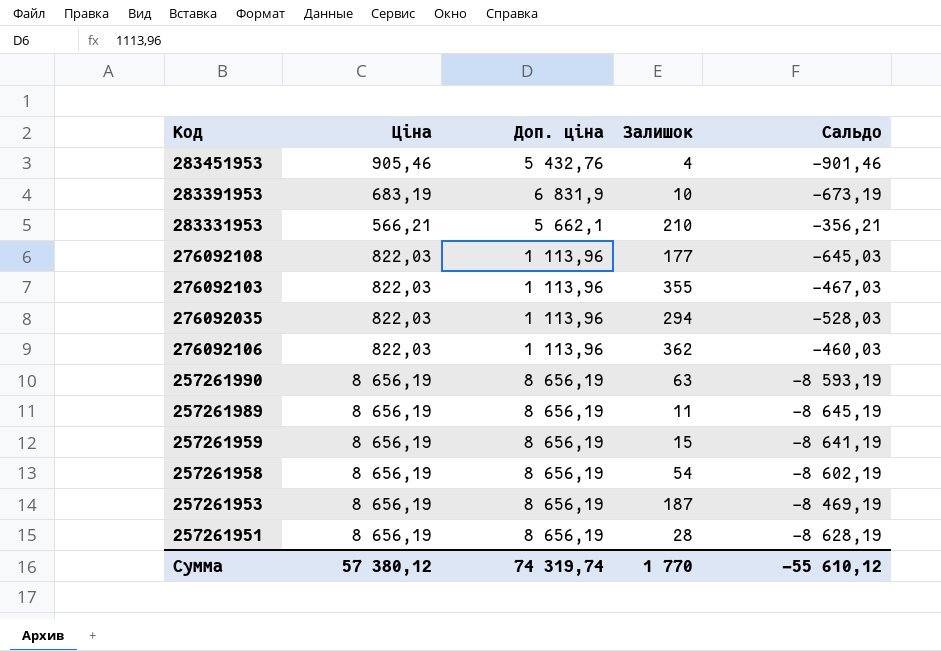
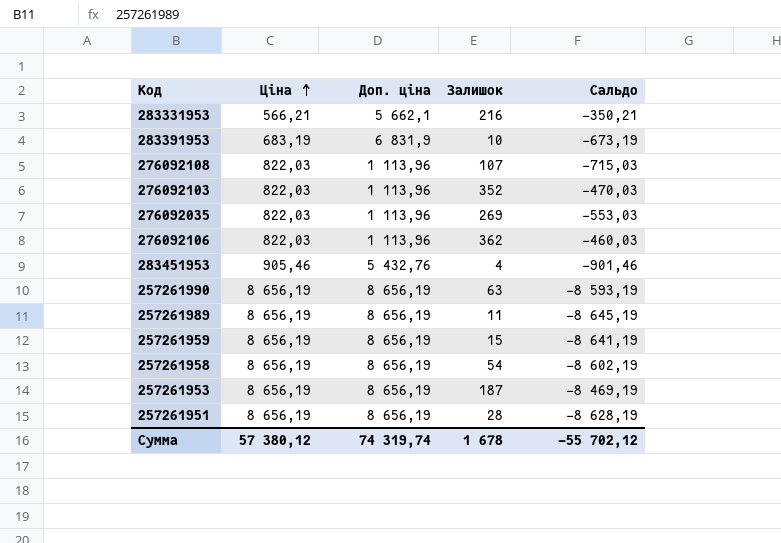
row order: none -> Ціна ascending
283331953 | Залишок: 210 -> 216
283331953 | Сальдо: -356,21 -> -350,21
276092108 | Залишок: 177 -> 107
276092108 | Сальдо: -645,03 -> -715,03
276092103 | Залишок: 355 -> 352
276092103 | Сальдо: -467,03 -> -470,03
276092035 | Залишок: 294 -> 269
276092035 | Сальдо: -528,03 -> -553,03
Сумма | Залишок: 1 770 -> 1 678
Сумма | Сальдо: -55 610,12 -> -55 702,12

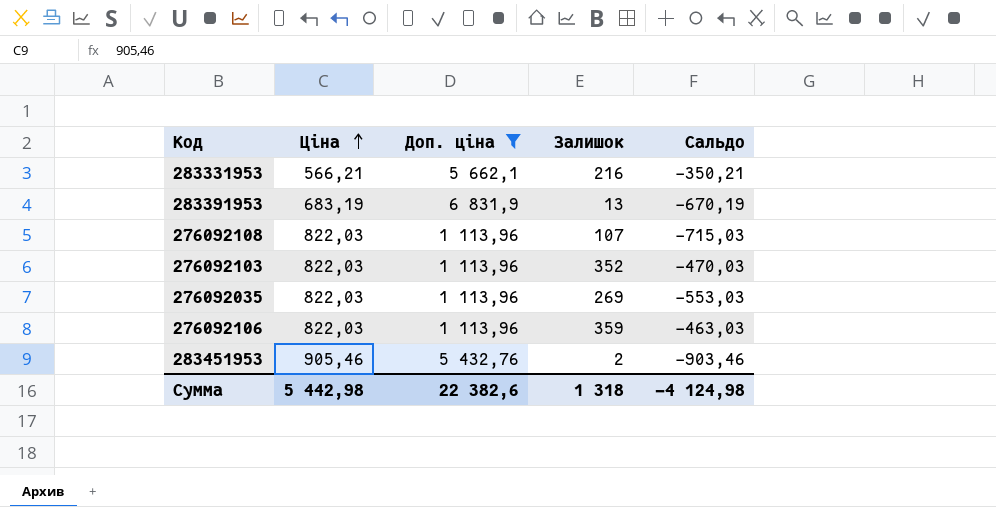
filter: none -> Доп. ціна != 8 656,19
283391953 | Залишок: 10 -> 13
283391953 | Сальдо: -673,19 -> -670,19
276092106 | Залишок: 362 -> 359
276092106 | Сальдо: -460,03 -> -463,03
283451953 | Залишок: 4 -> 2
283451953 | Сальдо: -901,46 -> -903,46
Сумма | Ціна: 57 380,12 -> 5 442,98
Сумма | Доп. ціна: 74 319,74 -> 22 382,6
Сумма | Залишок: 1 678 -> 1 318
Сумма | Сальдо: -55 702,12 -> -4 124,98

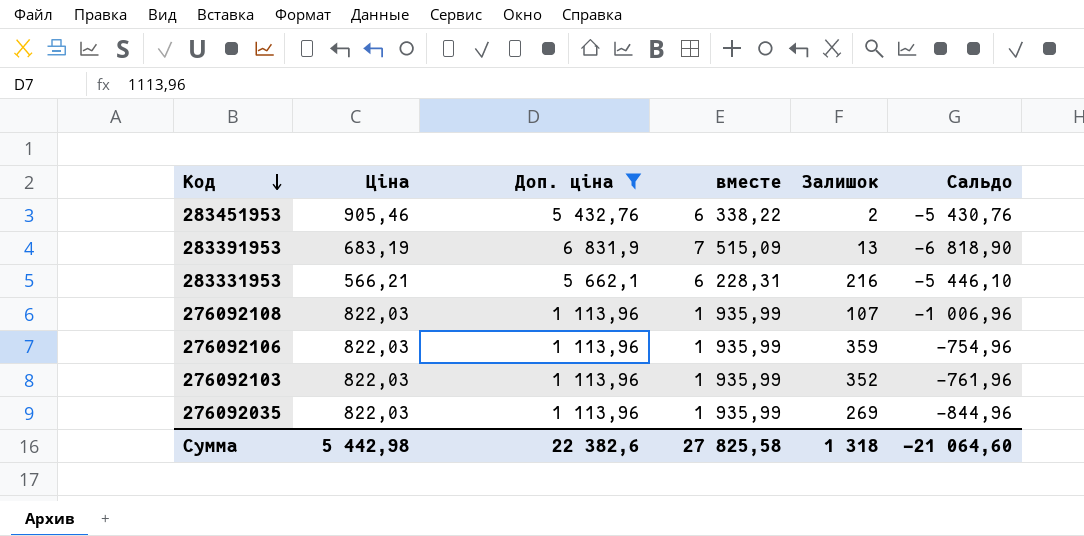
row order: Ціна ascending -> Код descending
column вместе | formula: none -> [Ціна] + [Доп. ціна]
column Сальдо | formula: [Залишок] - [Ціна] -> [Залишок] - [Доп. ціна]
Сумма | Сальдо: -4 124,98 -> -21 064,60

